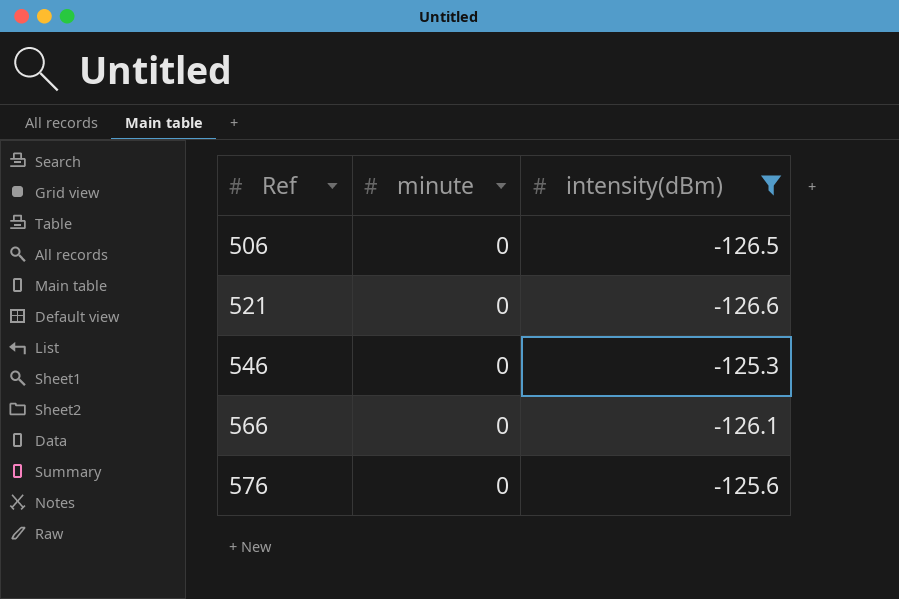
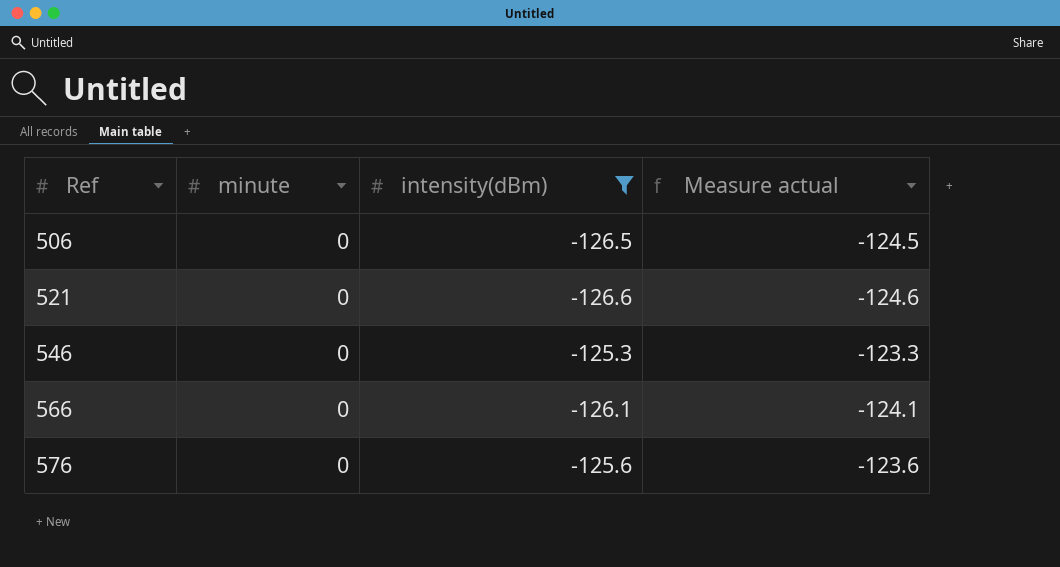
column Measure actual | formula: none -> [intensity(dBm)] + 2

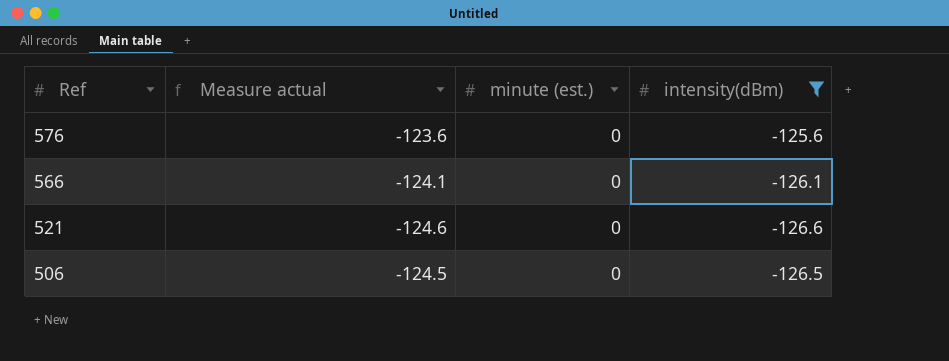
row order: Ref ascending -> Ref descending
column Measure actual | position: 4 -> 2
column name: minute -> minute (est.)
row 546: 0 | -125.3 | -123.3 -> none

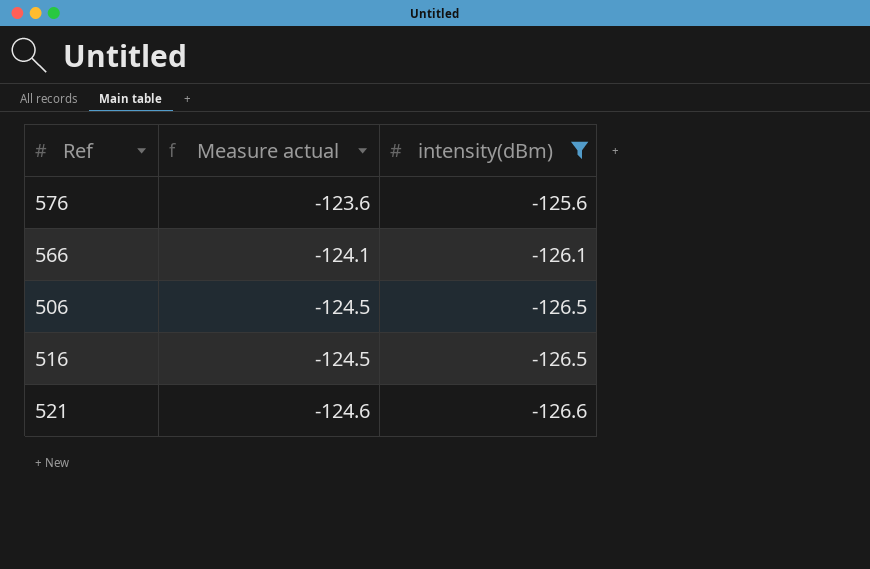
row order: Ref descending -> Measure actual descending
column minute (est.) | position: 3 -> none
row 516: none -> -124.5 | -126.5

